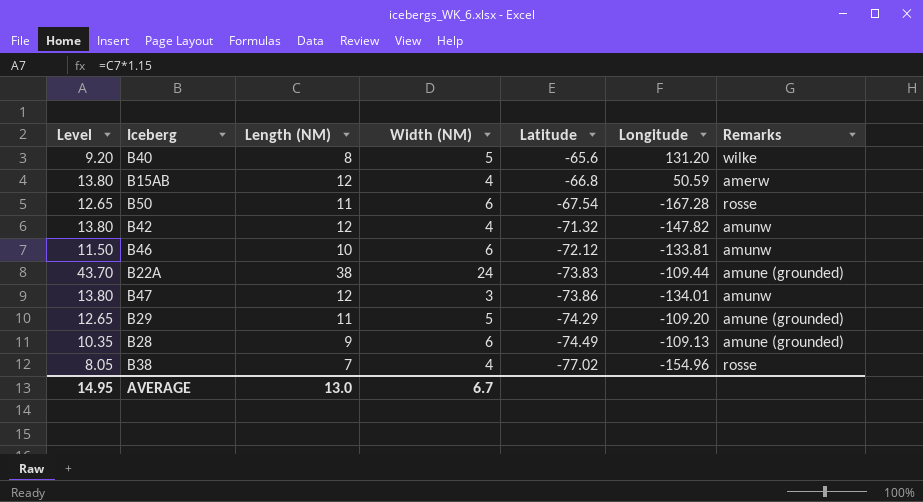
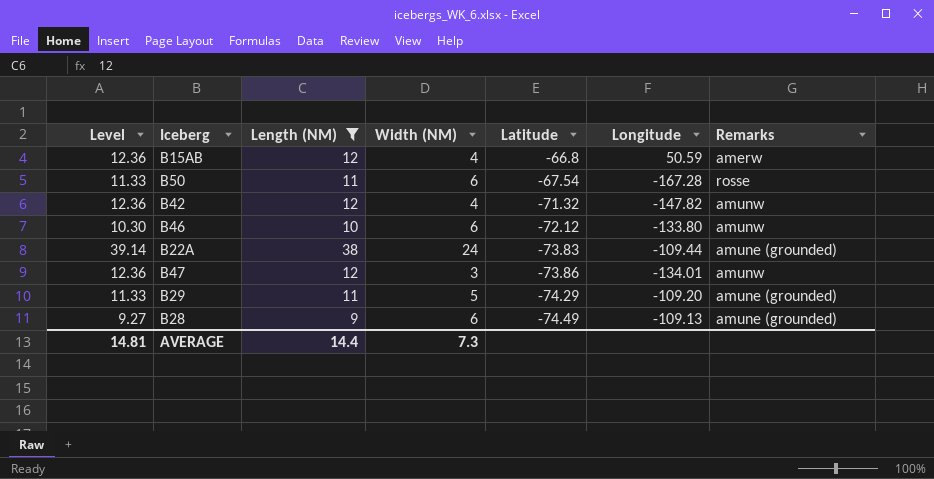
filter: none -> Length (NM) >= 9
column Level | formula: [Length (NM)] * 1.15 -> [Length (NM)] * 1.03
B46 | Longitude: -133.81 -> -133.80
AVERAGE | Level: 14.95 -> 14.81
AVERAGE | Length (NM): 13.0 -> 14.4
AVERAGE | Width (NM): 6.7 -> 7.3

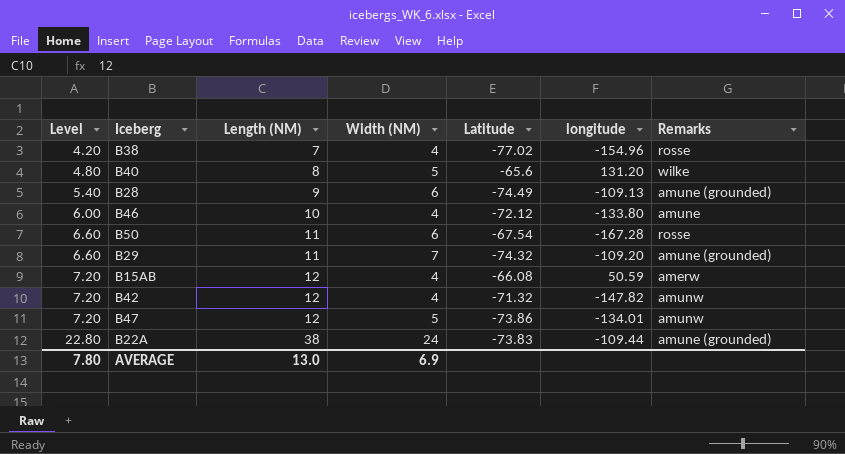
filter: Length (NM) >= 9 -> none
row order: Latitude descending -> Level ascending
column Level | formula: [Length (NM)] * 1.03 -> [Length (NM)] * 0.6
column name: Longitude -> longitude
B46 | Width (NM): 6 -> 4
B46 | Remarks: amunw -> amune
B29 | Width (NM): 5 -> 7
B29 | Latitude: -74.29 -> -74.32
B15AB | Latitude: -66.8 -> -66.08
B47 | Width (NM): 3 -> 5
AVERAGE | Level: 14.81 -> 7.80
AVERAGE | Length (NM): 14.4 -> 13.0
AVERAGE | Width (NM): 7.3 -> 6.9

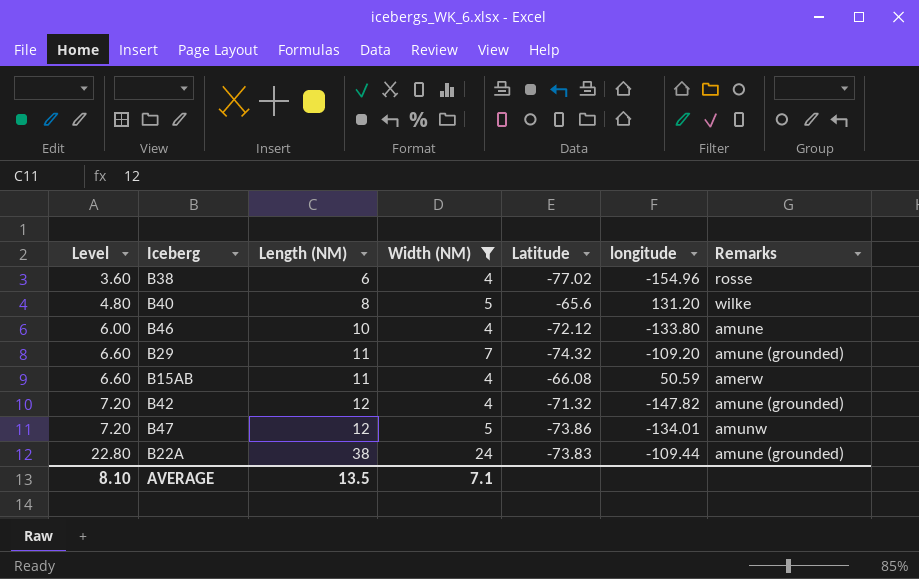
filter: none -> Width (NM) != 6
B38 | Level: 4.20 -> 3.60
B38 | Length (NM): 7 -> 6
B15AB | Level: 7.20 -> 6.60
B15AB | Length (NM): 12 -> 11
B42 | Remarks: amunw -> amune (grounded)
AVERAGE | Level: 7.80 -> 8.10
AVERAGE | Length (NM): 13.0 -> 13.5
AVERAGE | Width (NM): 6.9 -> 7.1

